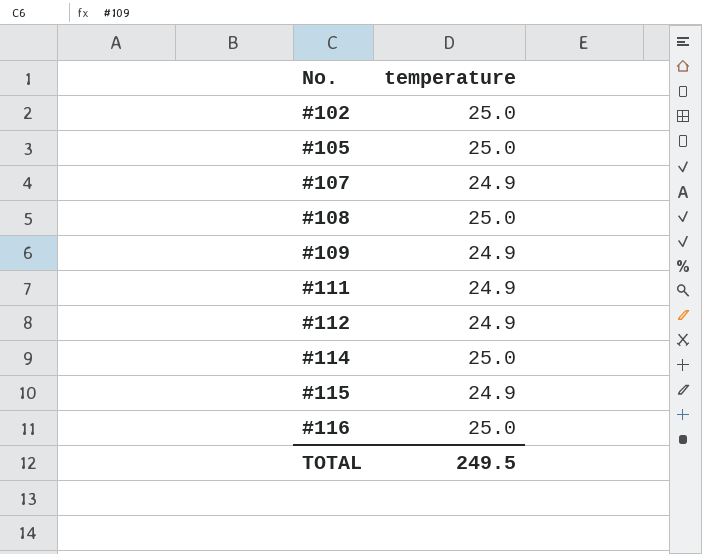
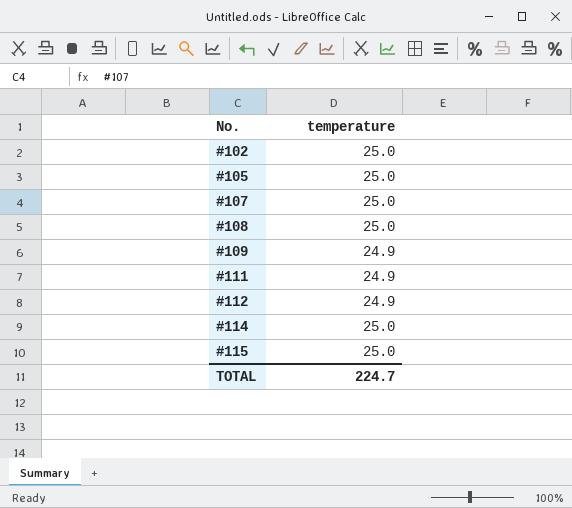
row #116: 25.0 -> none
#107 | temperature: 24.9 -> 25.0
#115 | temperature: 24.9 -> 25.0
TOTAL | temperature: 249.5 -> 224.7

